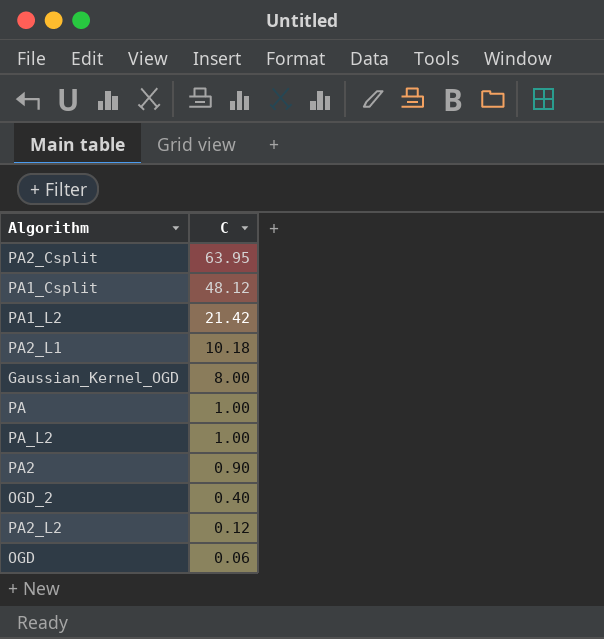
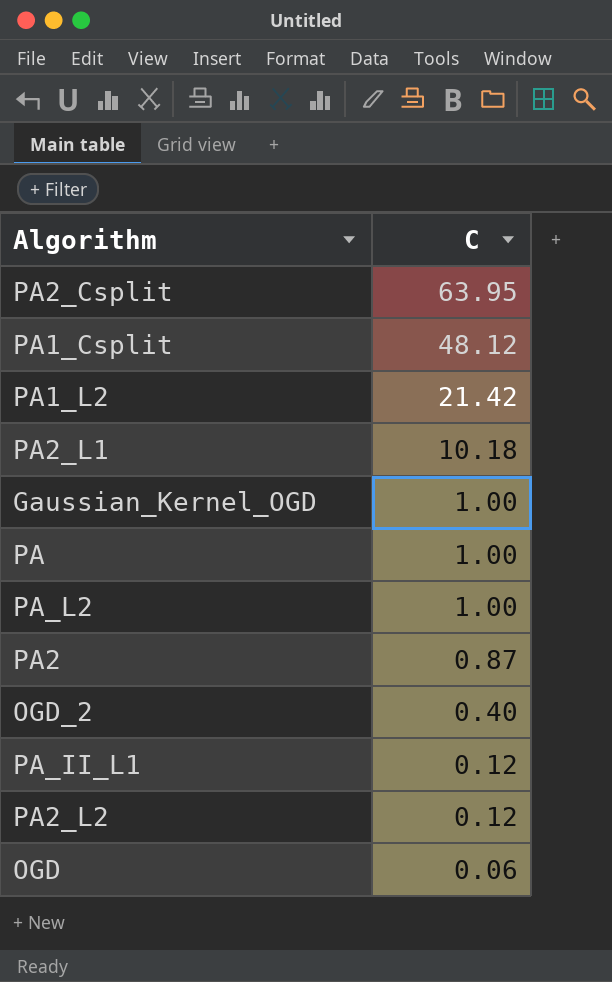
Gaussian_Kernel_OGD | C: 8.00 -> 1.00
PA2 | C: 0.90 -> 0.87
row PA_II_L1: none -> 0.12

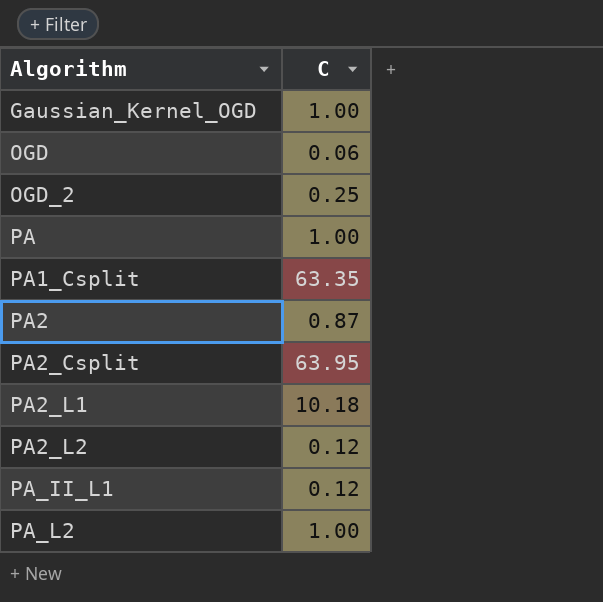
row order: C descending -> Algorithm ascending
row PA1_L2: 21.42 -> none
OGD_2 | C: 0.40 -> 0.25
PA1_Csplit | C: 48.12 -> 63.35

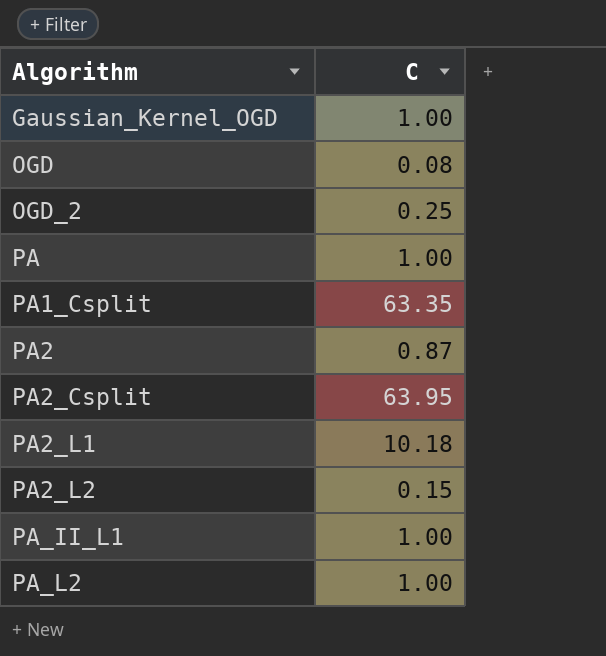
OGD | C: 0.06 -> 0.08
PA2_L2 | C: 0.12 -> 0.15
PA_II_L1 | C: 0.12 -> 1.00

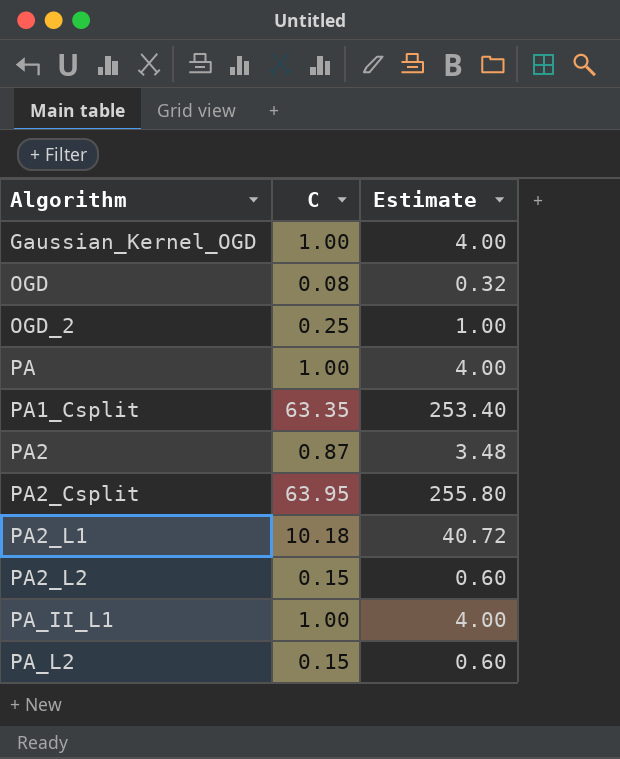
column Estimate | formula: none -> [C] * 4
PA_L2 | C: 1.00 -> 0.15

